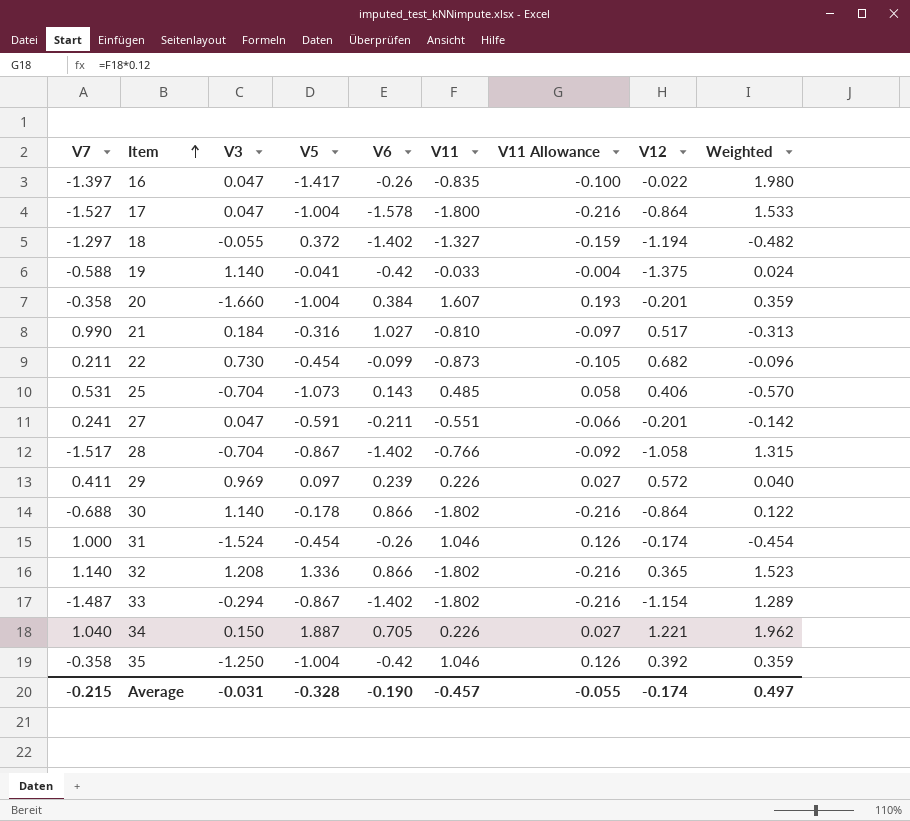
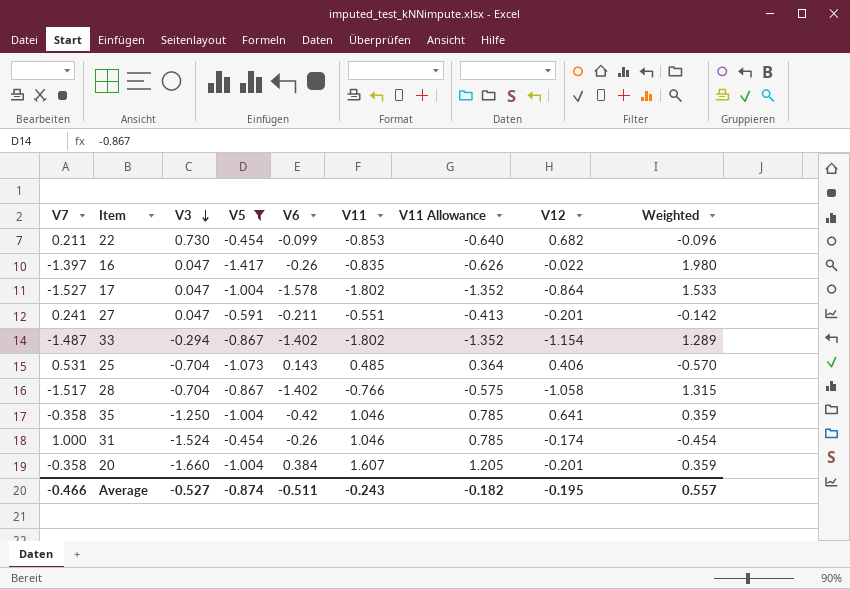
filter: none -> V5 <= -0.454
row order: Item ascending -> V3 descending
column V11 Allowance | formula: [V11] * 0.12 -> [V11] * 0.75
22 | V11: -0.873 -> -0.853
17 | V11: -1.800 -> -1.802
35 | V12: 0.392 -> 0.641
Average | V7: -0.215 -> -0.466
Average | V3: -0.031 -> -0.527
Average | V5: -0.328 -> -0.874
Average | V6: -0.190 -> -0.511
Average | V11: -0.457 -> -0.243
Average | V11 Allowance: -0.055 -> -0.182
Average | V12: -0.174 -> -0.195
Average | Weighted: 0.497 -> 0.557

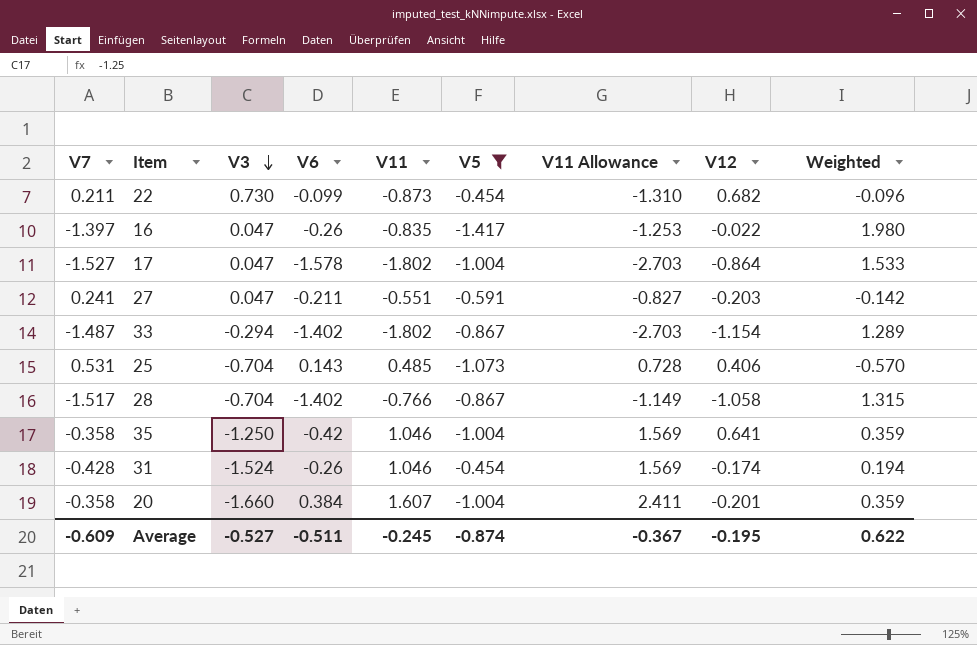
column V5 | position: 4 -> 6
column V11 Allowance | formula: [V11] * 0.75 -> [V11] * 1.5
22 | V11: -0.853 -> -0.873
27 | V12: -0.201 -> -0.203
31 | V7: 1.000 -> -0.428
31 | Weighted: -0.454 -> 0.194
Average | V7: -0.466 -> -0.609
Average | V11: -0.243 -> -0.245
Average | V11 Allowance: -0.182 -> -0.367
Average | Weighted: 0.557 -> 0.622

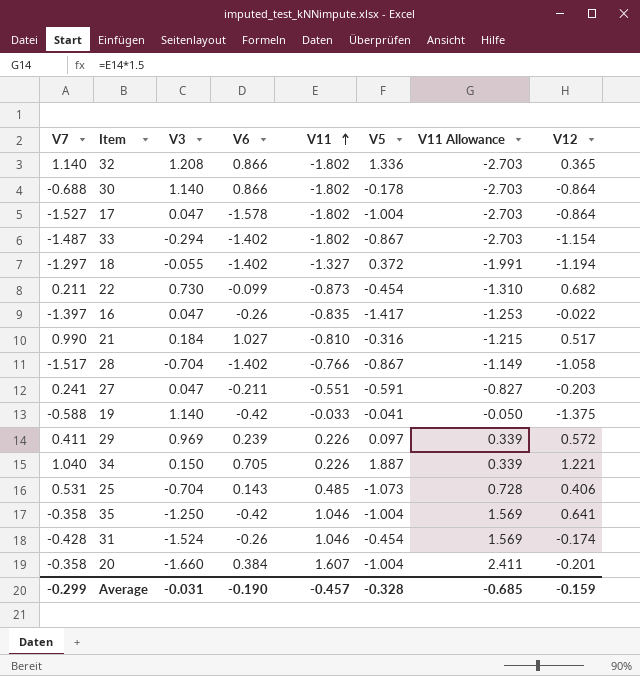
filter: V5 <= -0.454 -> none
row order: V3 descending -> V11 ascending
column Weighted | formula: [V7] * [V5] -> none
Average | V7: -0.609 -> -0.299
Average | V3: -0.527 -> -0.031
Average | V6: -0.511 -> -0.190
Average | V11: -0.245 -> -0.457
Average | V5: -0.874 -> -0.328
Average | V11 Allowance: -0.367 -> -0.685
Average | V12: -0.195 -> -0.159

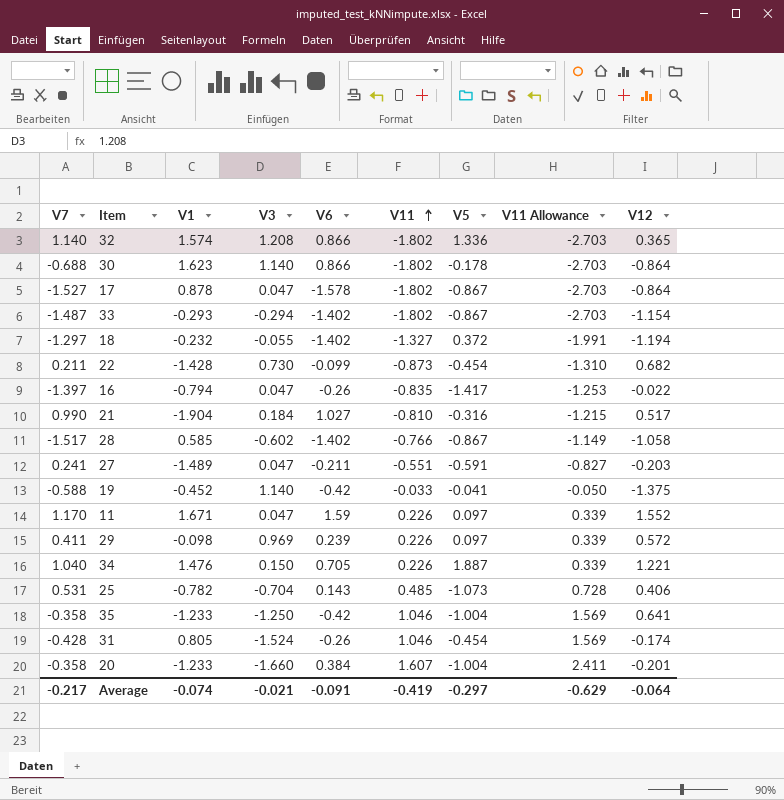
column V1 | position: none -> 3
17 | V5: -1.004 -> -0.867
28 | V3: -0.704 -> -0.602
row 11: none -> 1.170 | 1.671 | 0.047 | 1.59 | 0.226 | 0.097 | 0.339 | 1.552
Average | V7: -0.299 -> -0.217
Average | V3: -0.031 -> -0.021
Average | V6: -0.190 -> -0.091
Average | V11: -0.457 -> -0.419
Average | V5: -0.328 -> -0.297
Average | V11 Allowance: -0.685 -> -0.629
Average | V12: -0.159 -> -0.064

